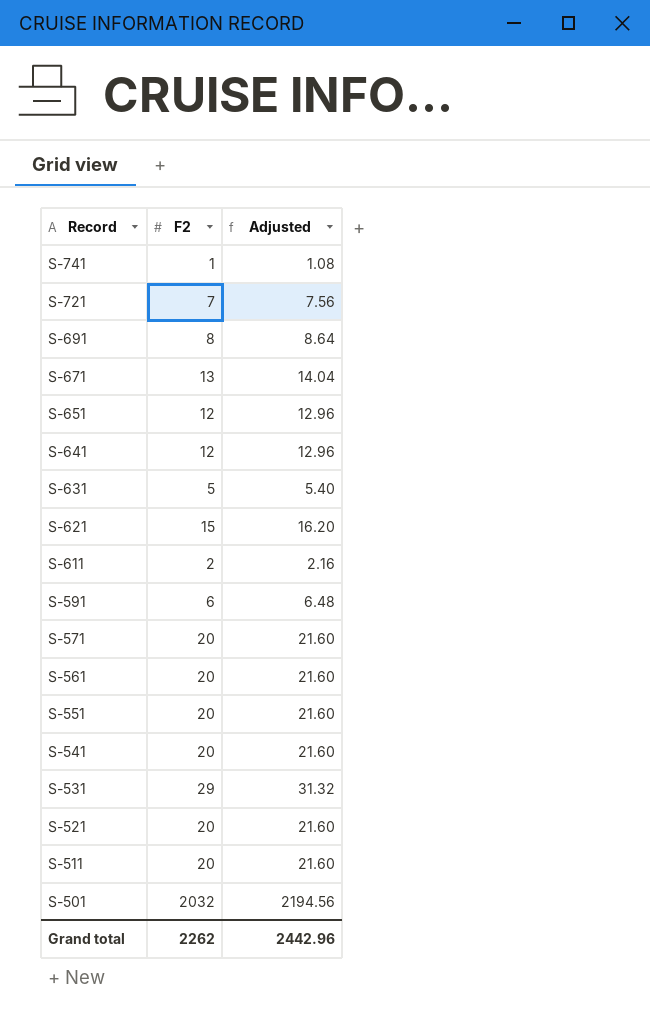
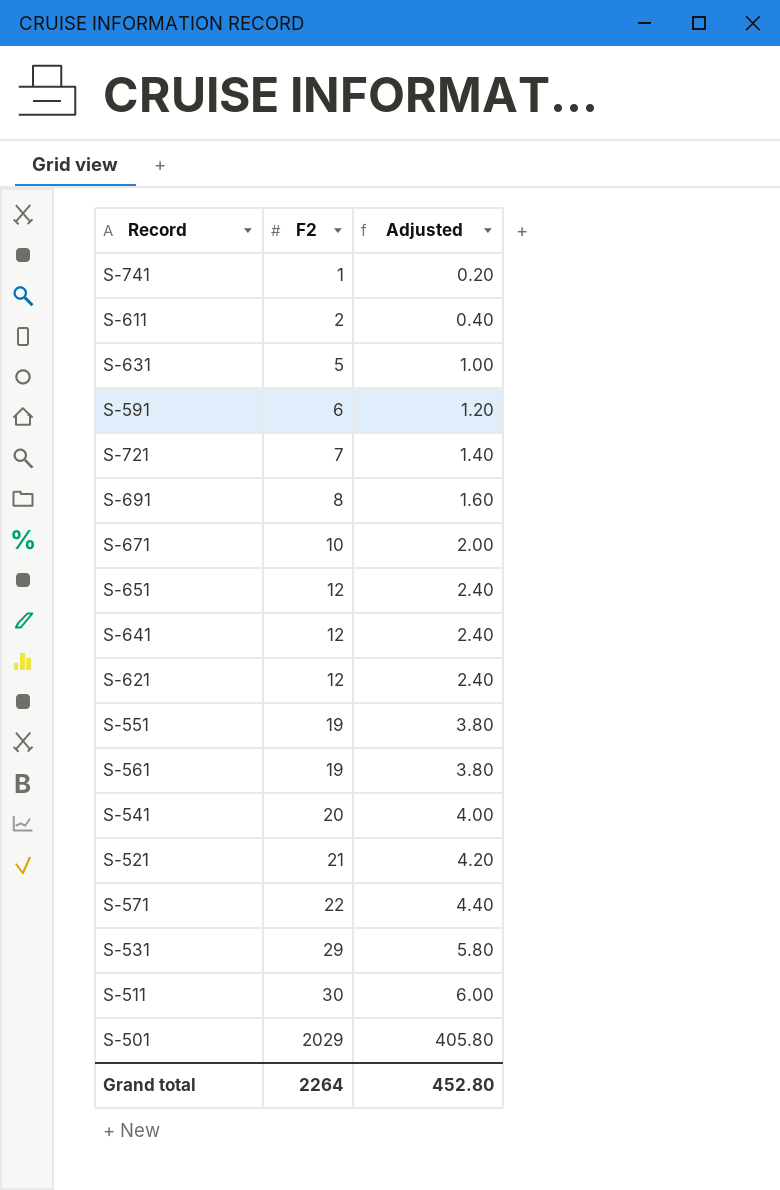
row order: Record descending -> F2 ascending
column Adjusted | formula: [F2] * 1.08 -> [F2] * 0.2
S-671 | F2: 13 -> 10
S-621 | F2: 15 -> 12
S-551 | F2: 20 -> 19
S-561 | F2: 20 -> 19
S-521 | F2: 20 -> 21
S-571 | F2: 20 -> 22
S-511 | F2: 20 -> 30
S-501 | F2: 2032 -> 2029
Grand total | F2: 2262 -> 2264
Grand total | Adjusted: 2442.96 -> 452.80

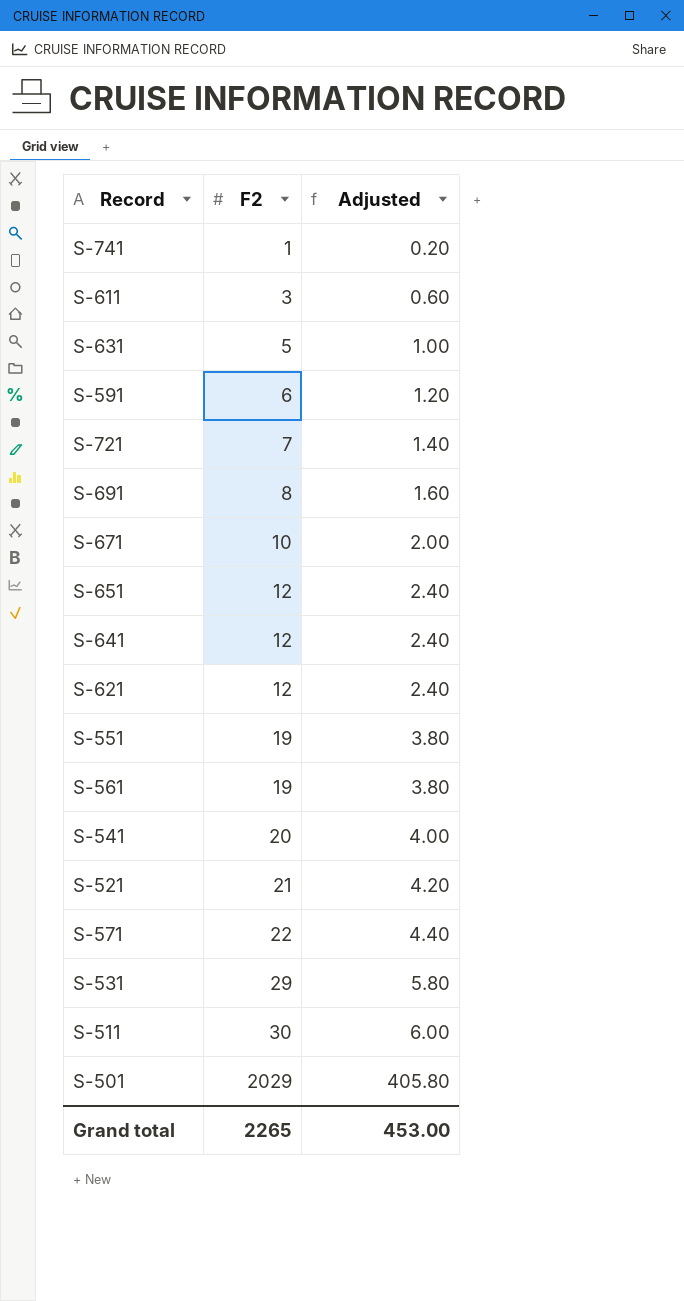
S-611 | F2: 2 -> 3
S-611 | Adjusted: 0.40 -> 0.60
Grand total | F2: 2264 -> 2265
Grand total | Adjusted: 452.80 -> 453.00

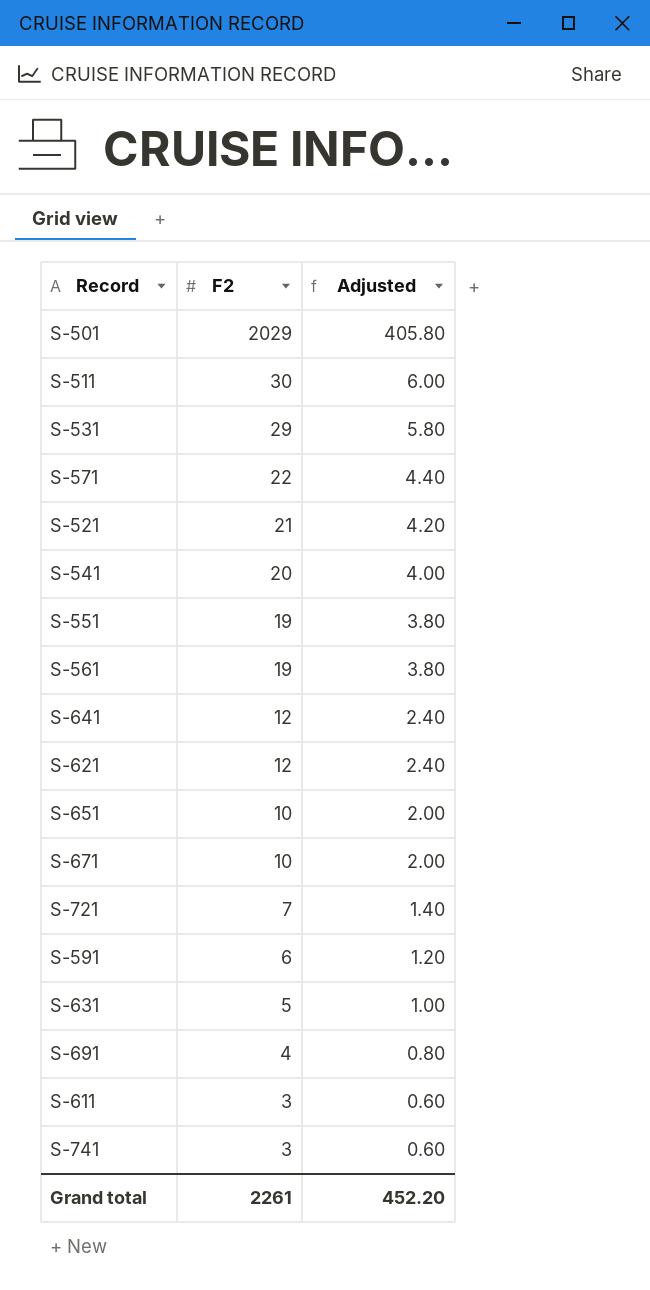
row order: F2 ascending -> F2 descending
S-651 | F2: 12 -> 10
S-651 | Adjusted: 2.40 -> 2.00
S-691 | F2: 8 -> 4
S-691 | Adjusted: 1.60 -> 0.80
S-741 | F2: 1 -> 3
S-741 | Adjusted: 0.20 -> 0.60
Grand total | F2: 2265 -> 2261
Grand total | Adjusted: 453.00 -> 452.20

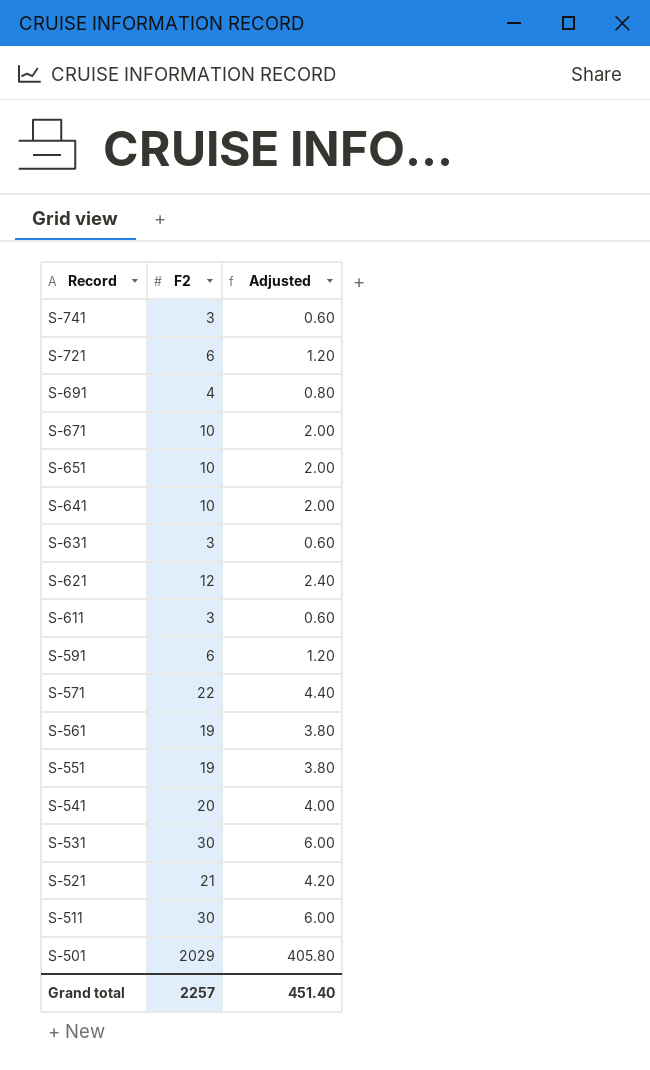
row order: F2 descending -> Record descending
S-721 | F2: 7 -> 6
S-721 | Adjusted: 1.40 -> 1.20
S-641 | F2: 12 -> 10
S-641 | Adjusted: 2.40 -> 2.00
S-631 | F2: 5 -> 3
S-631 | Adjusted: 1.00 -> 0.60
S-531 | F2: 29 -> 30
S-531 | Adjusted: 5.80 -> 6.00
Grand total | F2: 2261 -> 2257
Grand total | Adjusted: 452.20 -> 451.40

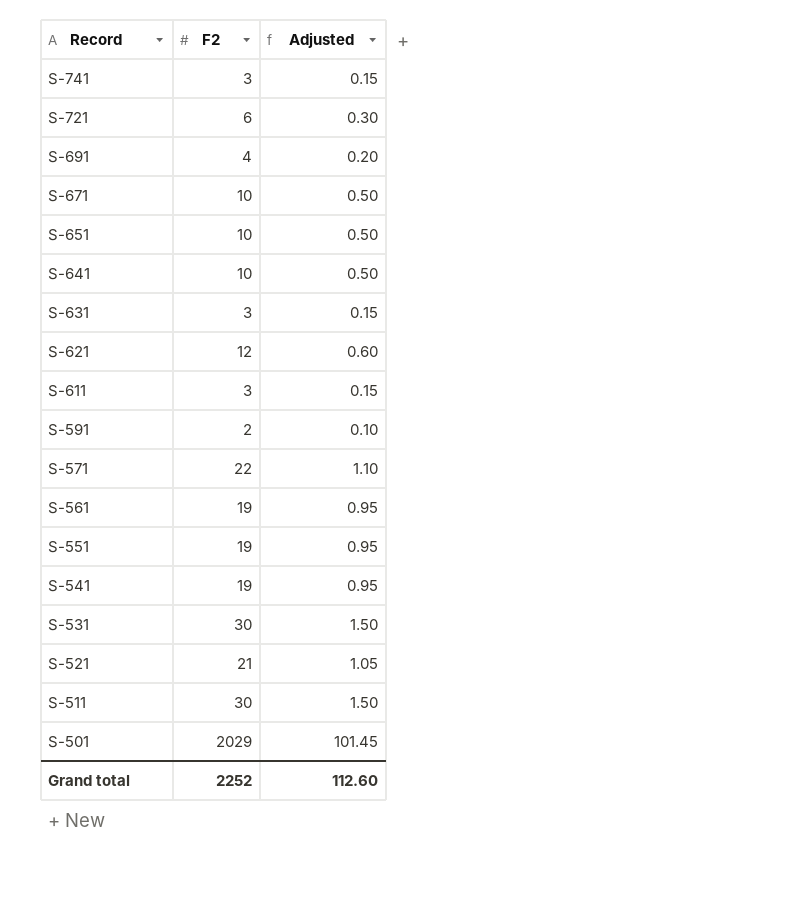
column Adjusted | formula: [F2] * 0.2 -> [F2] * 0.05
S-591 | F2: 6 -> 2
S-541 | F2: 20 -> 19
Grand total | F2: 2257 -> 2252
Grand total | Adjusted: 451.40 -> 112.60

